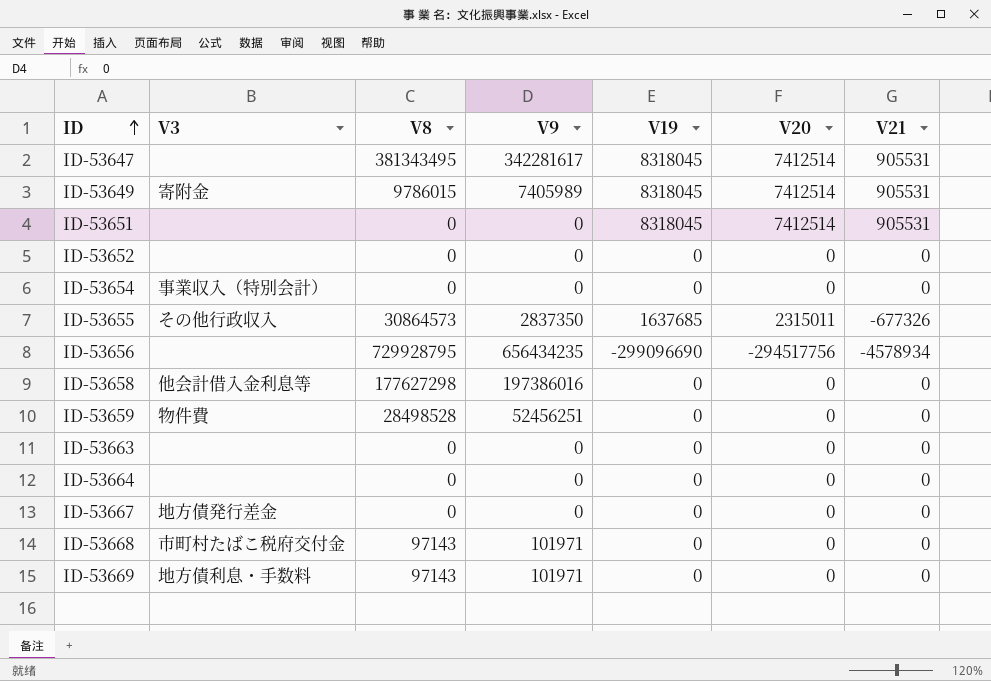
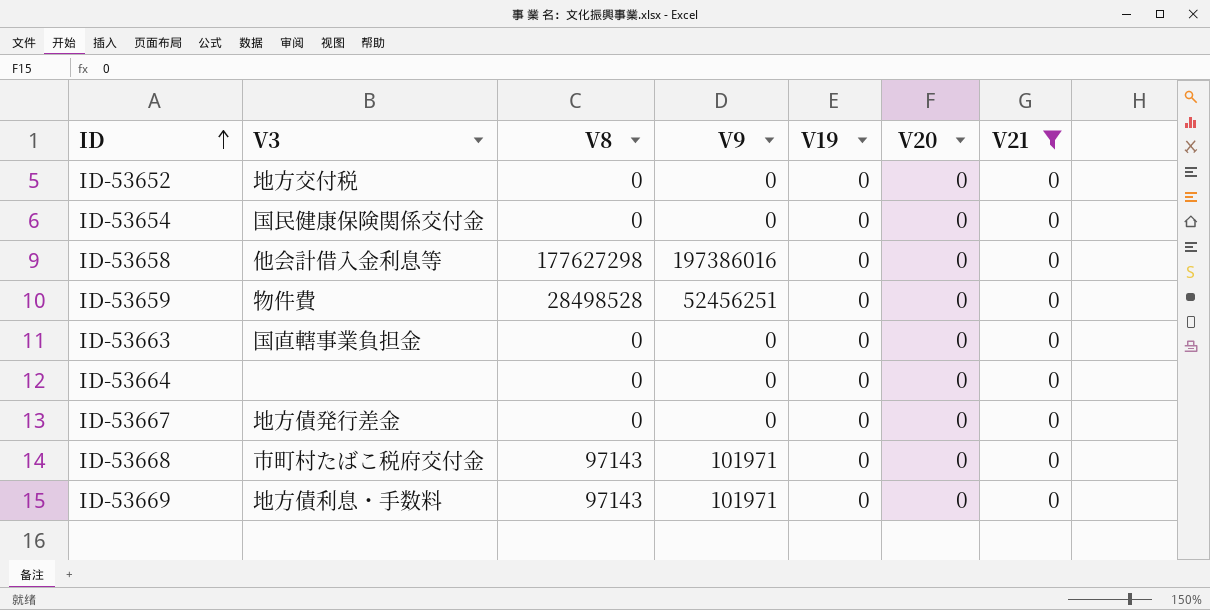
filter: none -> V21 = 0
ID-53652 | V3: none -> 地方交付税
ID-53654 | V3: 事業収入（特別会計） -> 国民健康保険関係交付金
ID-53663 | V3: none -> 国直轄事業負担金

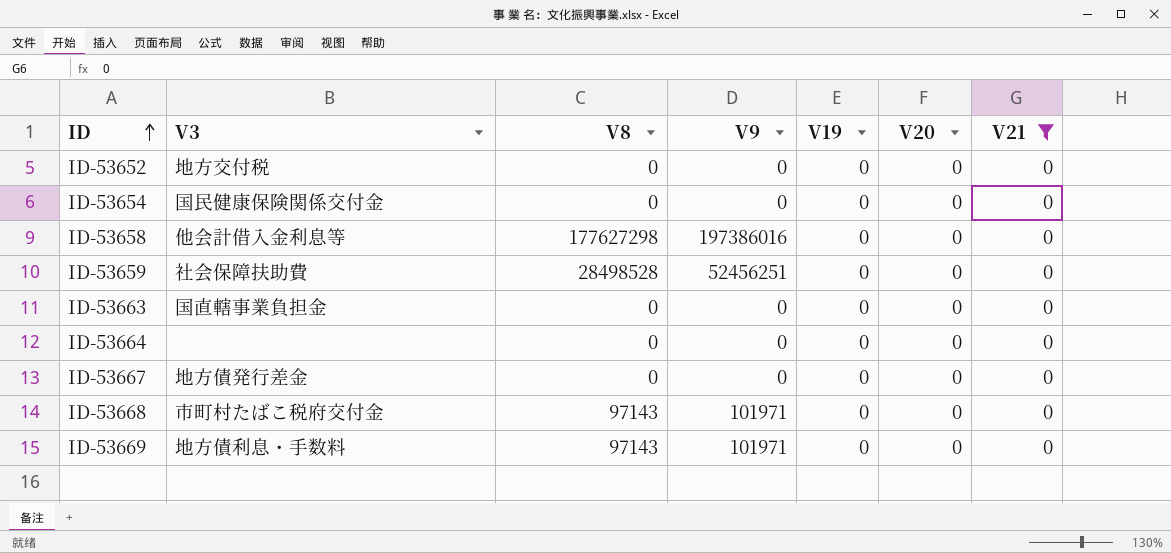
ID-53659 | V3: 物件費 -> 社会保障扶助費

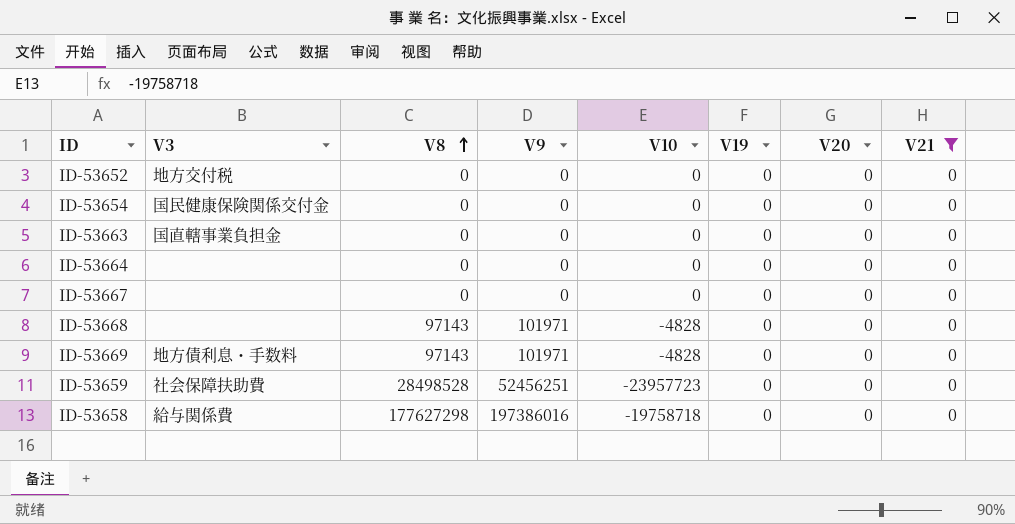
row order: ID ascending -> V8 ascending
column V10 | position: none -> 5
ID-53667 | V3: 地方債発行差金 -> none
ID-53668 | V3: 市町村たばこ税府交付金 -> none
ID-53658 | V3: 他会計借入金利息等 -> 給与関係費

